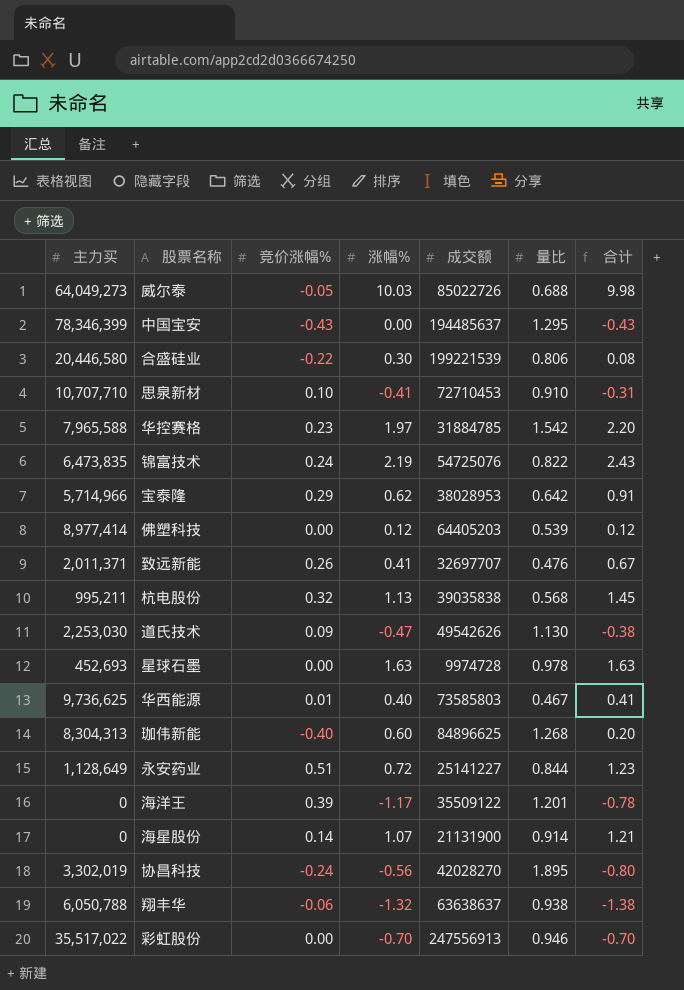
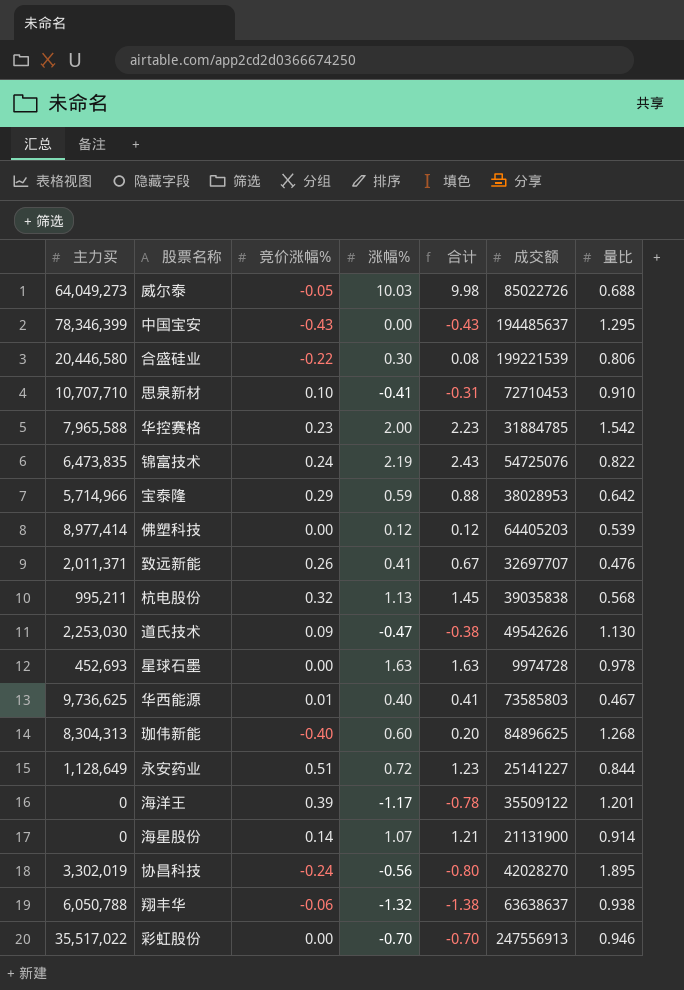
column 合计 | position: 7 -> 5
华控赛格 | 涨幅%: 1.97 -> 2.00
华控赛格 | 合计: 2.20 -> 2.23
宝泰隆 | 涨幅%: 0.62 -> 0.59
宝泰隆 | 合计: 0.91 -> 0.88

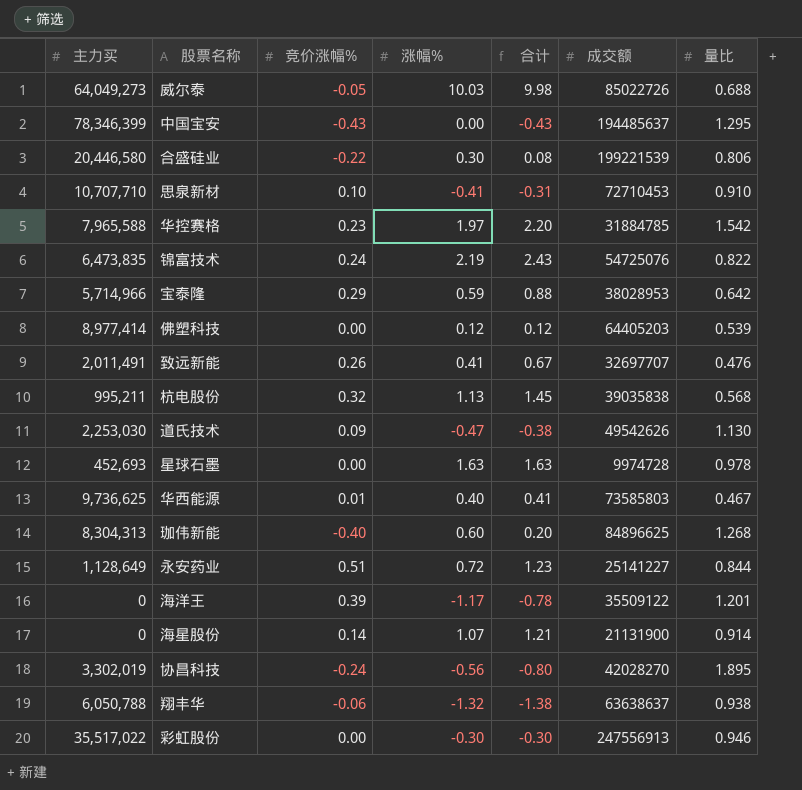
华控赛格 | 涨幅%: 2.00 -> 1.97
华控赛格 | 合计: 2.23 -> 2.20
致远新能 | 主力买: 2,011,371 -> 2,011,491
彩虹股份 | 涨幅%: -0.70 -> -0.30
彩虹股份 | 合计: -0.70 -> -0.30

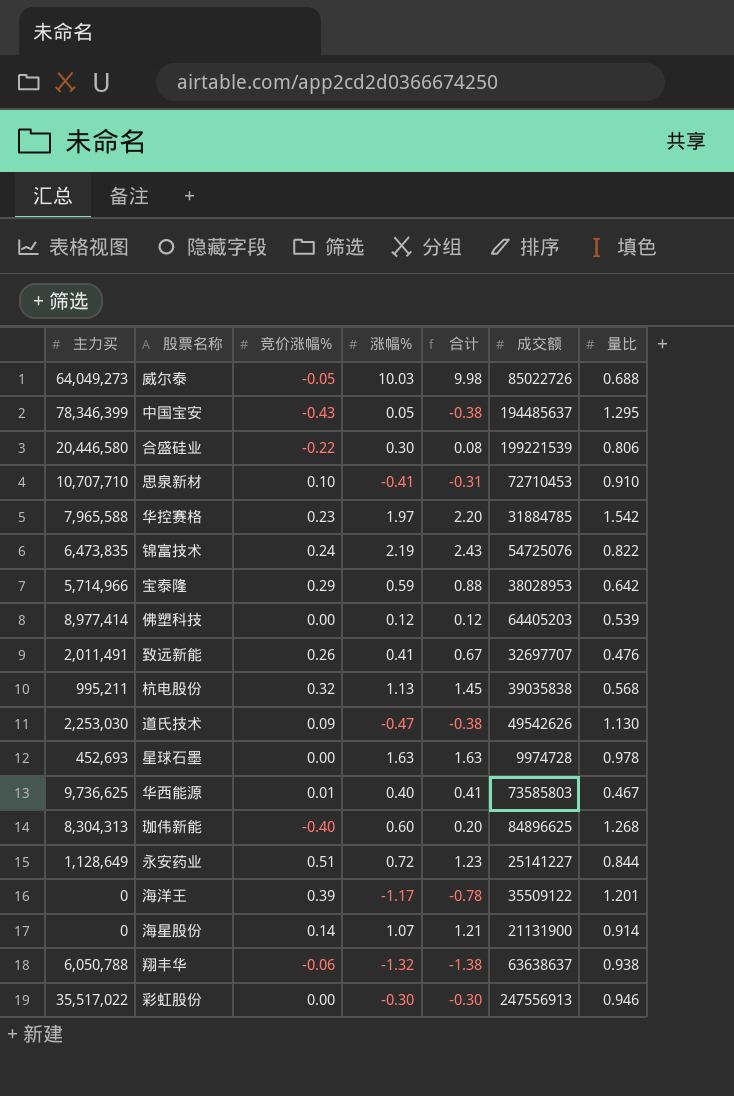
row 协昌科技: 3,302,019 | -0.24 | -0.56 | -0.80 | 42028270 | 1.895 -> none
中国宝安 | 涨幅%: 0.00 -> 0.05
中国宝安 | 合计: -0.43 -> -0.38

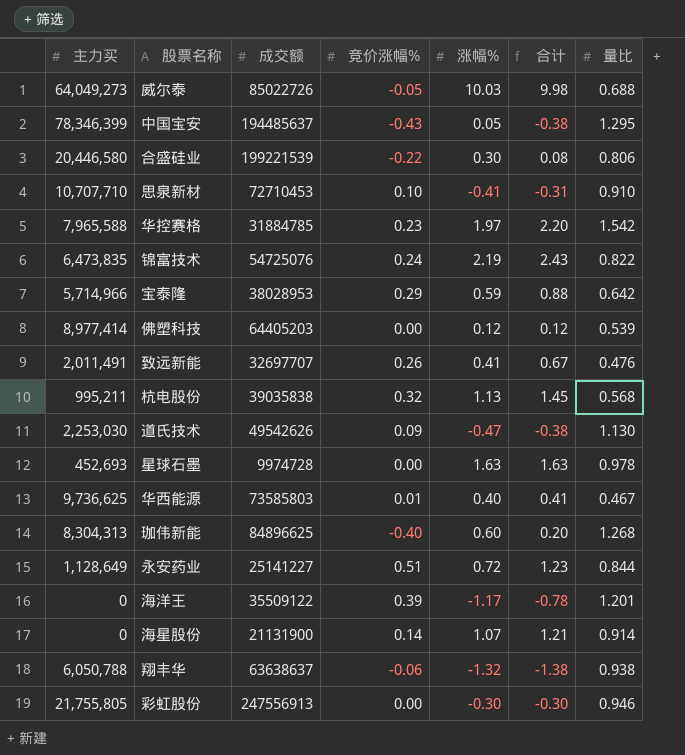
column 成交额 | position: 6 -> 3
彩虹股份 | 主力买: 35,517,022 -> 21,755,805

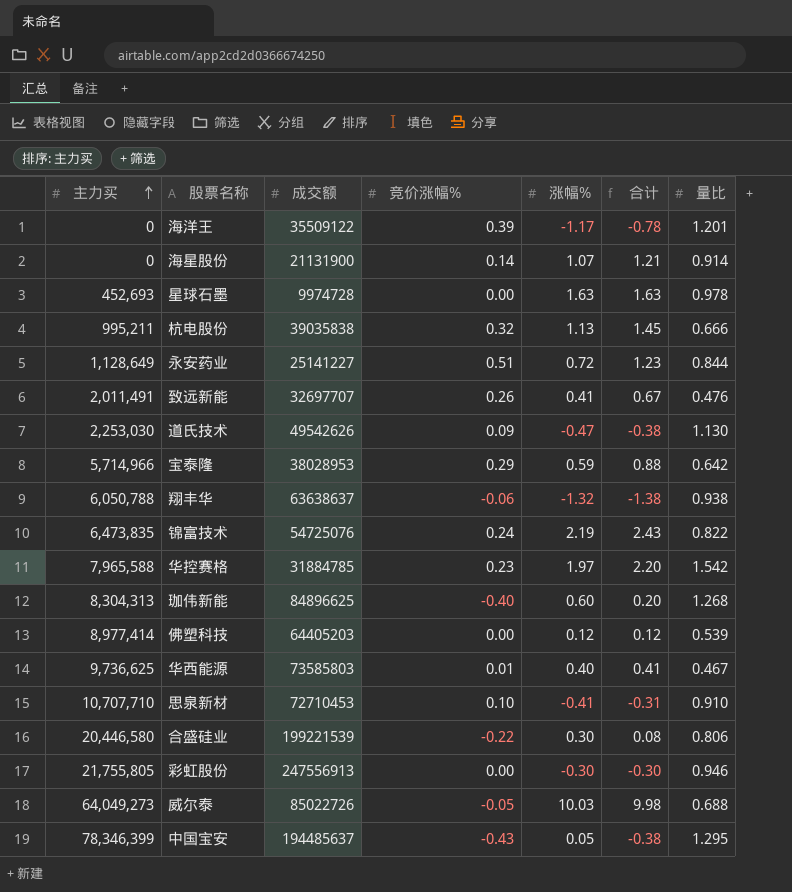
row order: none -> 主力买 ascending
杭电股份 | 量比: 0.568 -> 0.666

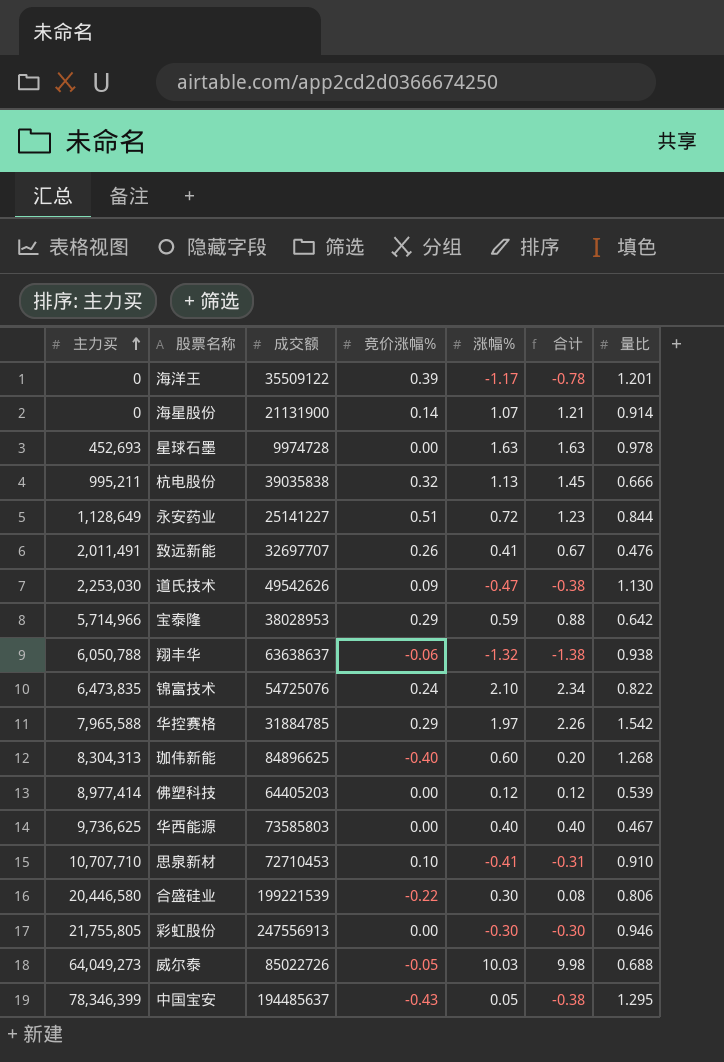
锦富技术 | 涨幅%: 2.19 -> 2.10
锦富技术 | 合计: 2.43 -> 2.34
华控赛格 | 竞价涨幅%: 0.23 -> 0.29
华控赛格 | 合计: 2.20 -> 2.26
华西能源 | 竞价涨幅%: 0.01 -> 0.00
华西能源 | 合计: 0.41 -> 0.40

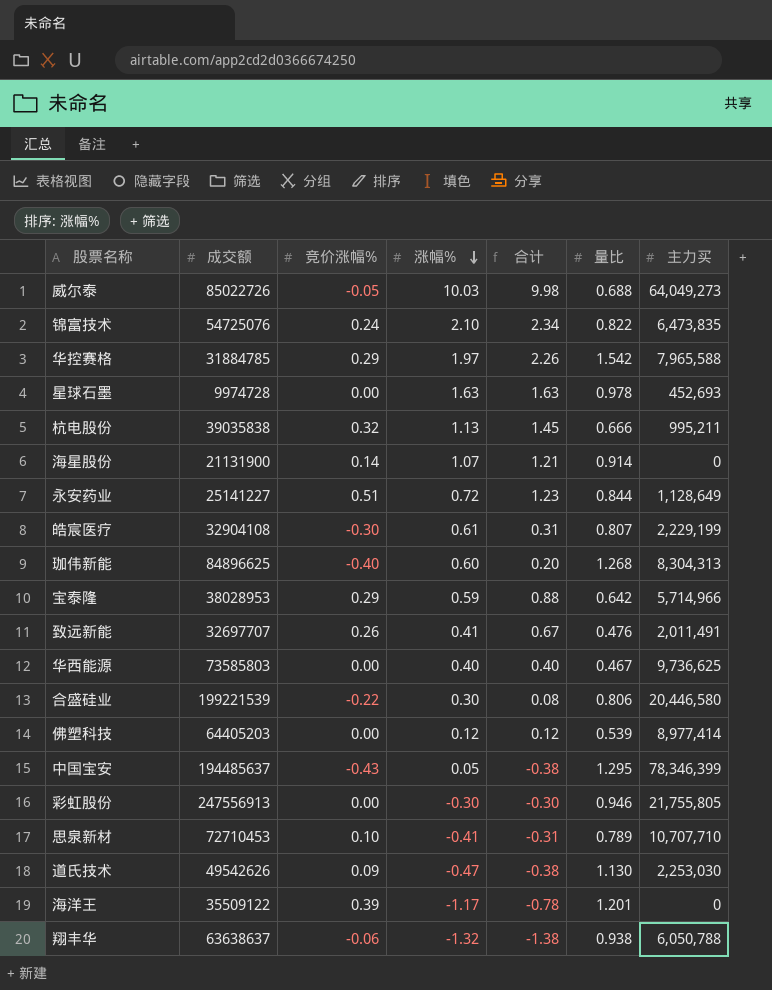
row order: 主力买 ascending -> 涨幅% descending
column 主力买 | position: 1 -> 7
row 皓宸医疗: none -> 32904108 | -0.30 | 0.61 | 0.31 | 0.807 | 2,229,199
思泉新材 | 量比: 0.910 -> 0.789

